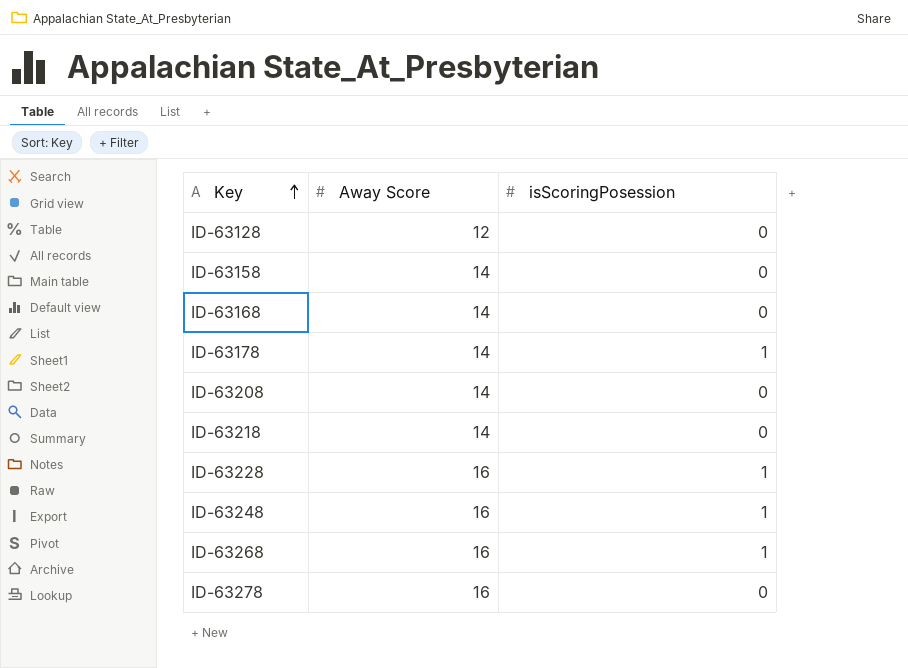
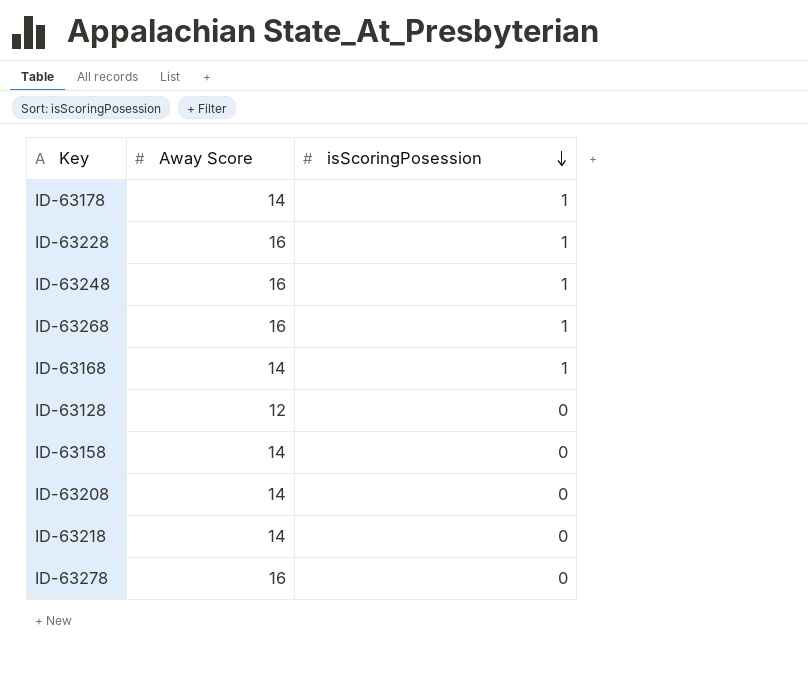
row order: Key ascending -> isScoringPosession descending
ID-63168 | isScoringPosession: 0 -> 1

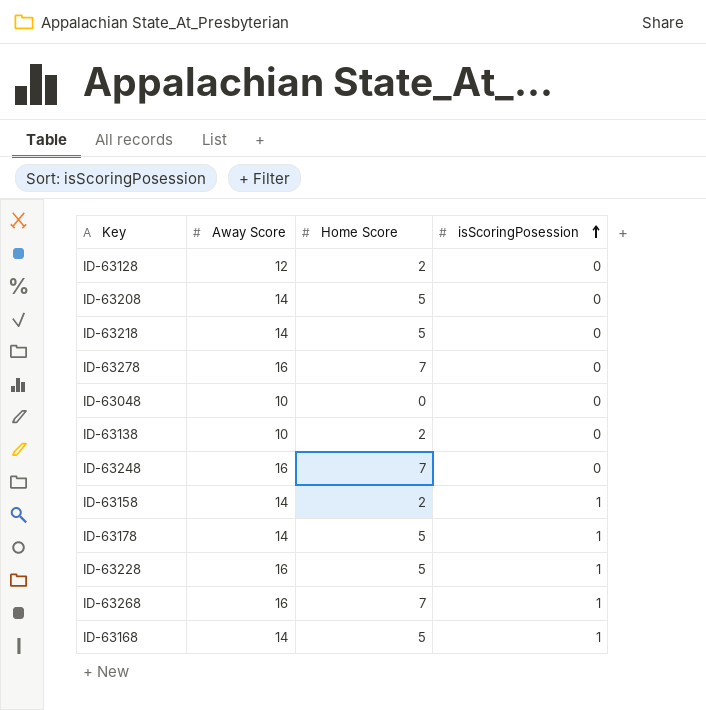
row order: isScoringPosession descending -> isScoringPosession ascending
column Home Score | position: none -> 3
row ID-63048: none -> 10 | 0 | 0
row ID-63138: none -> 10 | 2 | 0
ID-63248 | isScoringPosession: 1 -> 0
ID-63158 | isScoringPosession: 0 -> 1

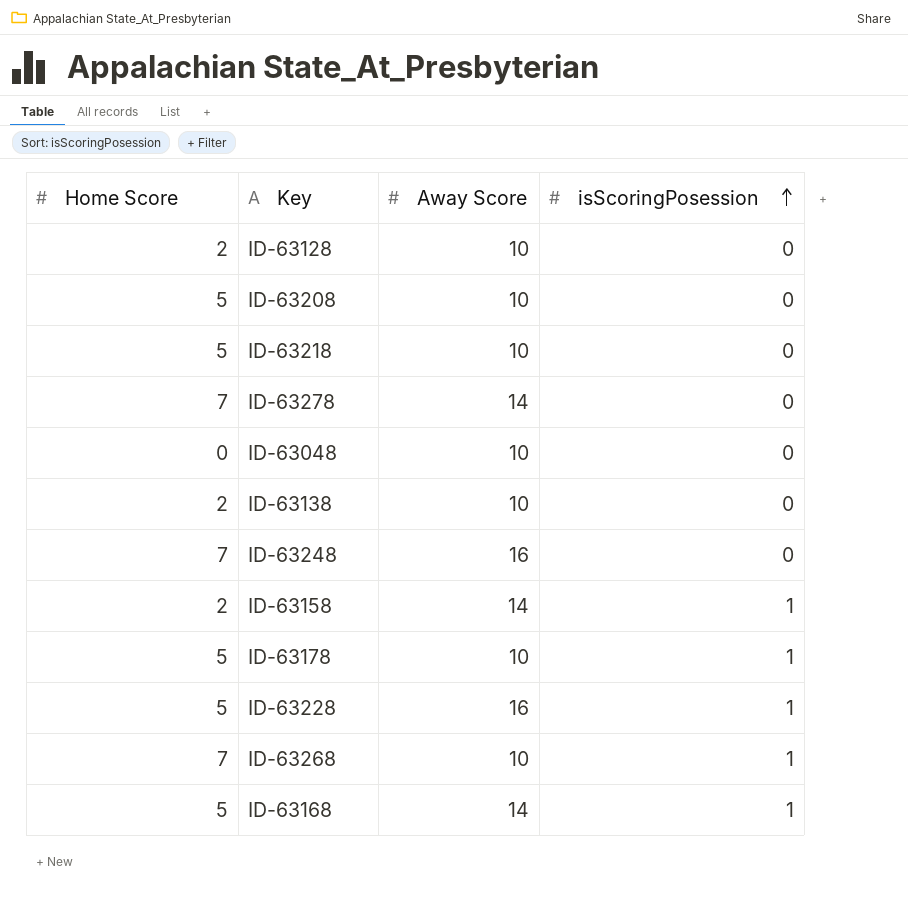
column Home Score | position: 3 -> 1
ID-63128 | Away Score: 12 -> 10
ID-63208 | Away Score: 14 -> 10
ID-63218 | Away Score: 14 -> 10
ID-63278 | Away Score: 16 -> 14
ID-63178 | Away Score: 14 -> 10
ID-63268 | Away Score: 16 -> 10

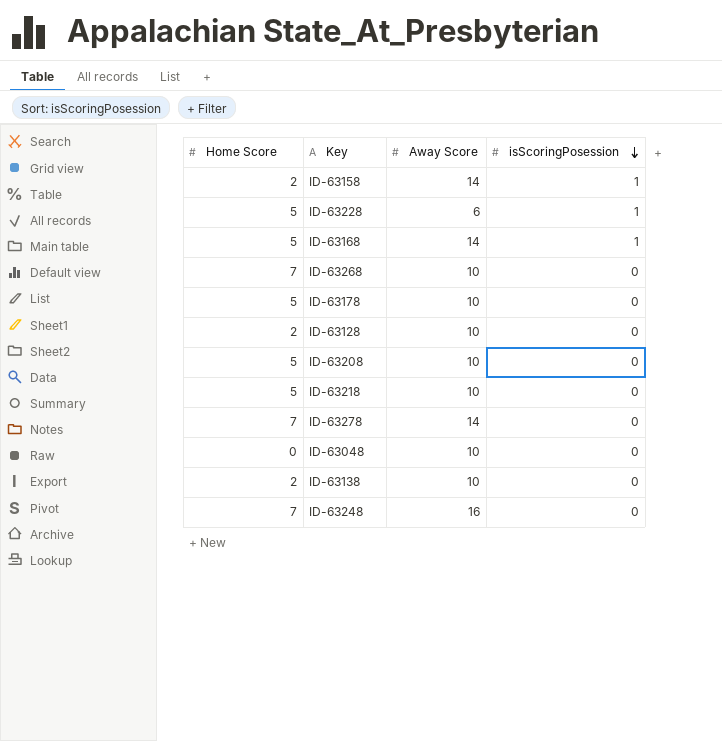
row order: isScoringPosession ascending -> isScoringPosession descending
ID-63228 | Away Score: 16 -> 6
ID-63268 | isScoringPosession: 1 -> 0
ID-63178 | isScoringPosession: 1 -> 0

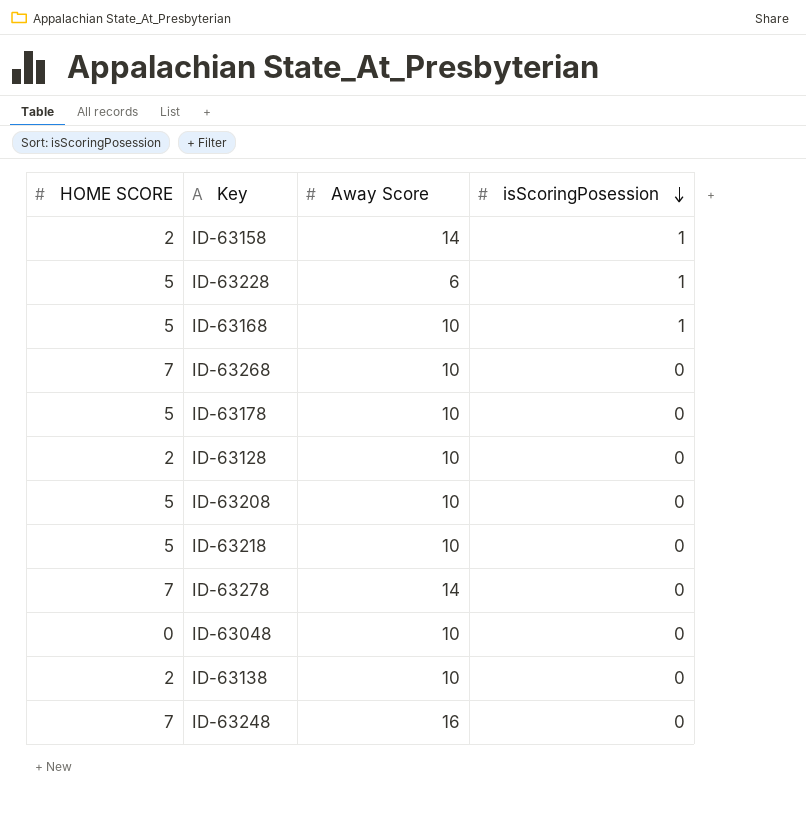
column name: Home Score -> HOME SCORE
ID-63168 | Away Score: 14 -> 10

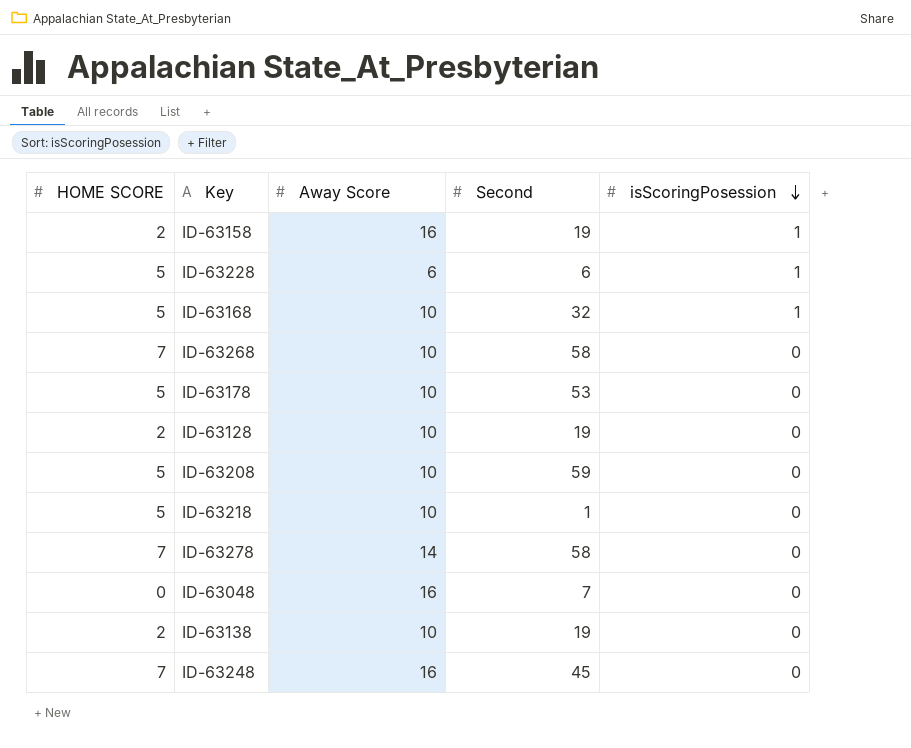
column Second | position: none -> 4
ID-63158 | Away Score: 14 -> 16
ID-63048 | Away Score: 10 -> 16

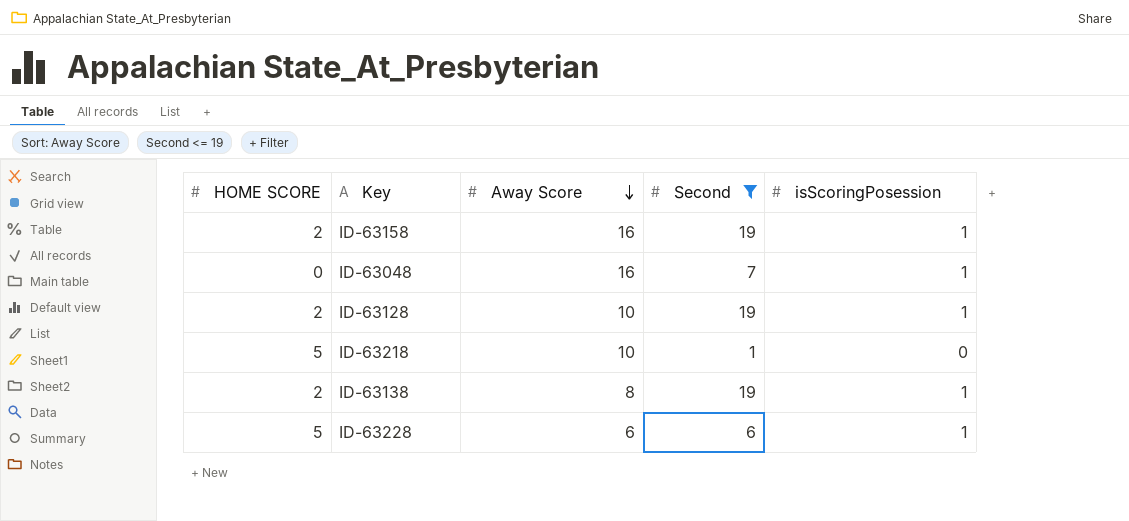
filter: none -> Second <= 19
row order: isScoringPosession descending -> Away Score descending
ID-63048 | isScoringPosession: 0 -> 1
ID-63128 | isScoringPosession: 0 -> 1
ID-63138 | Away Score: 10 -> 8
ID-63138 | isScoringPosession: 0 -> 1

